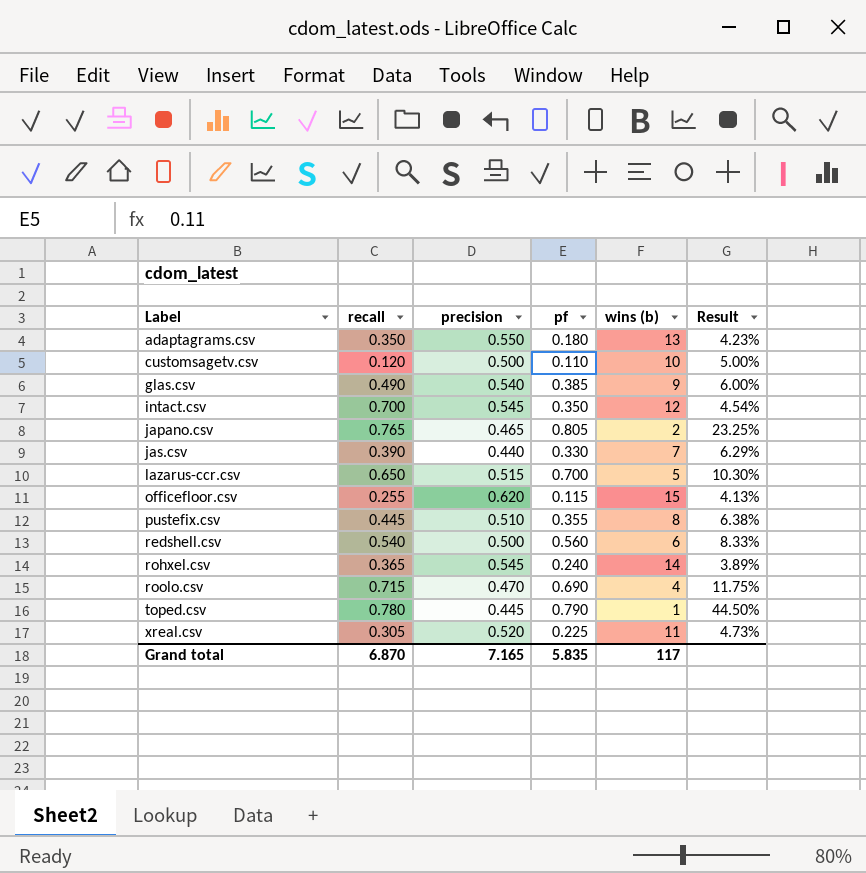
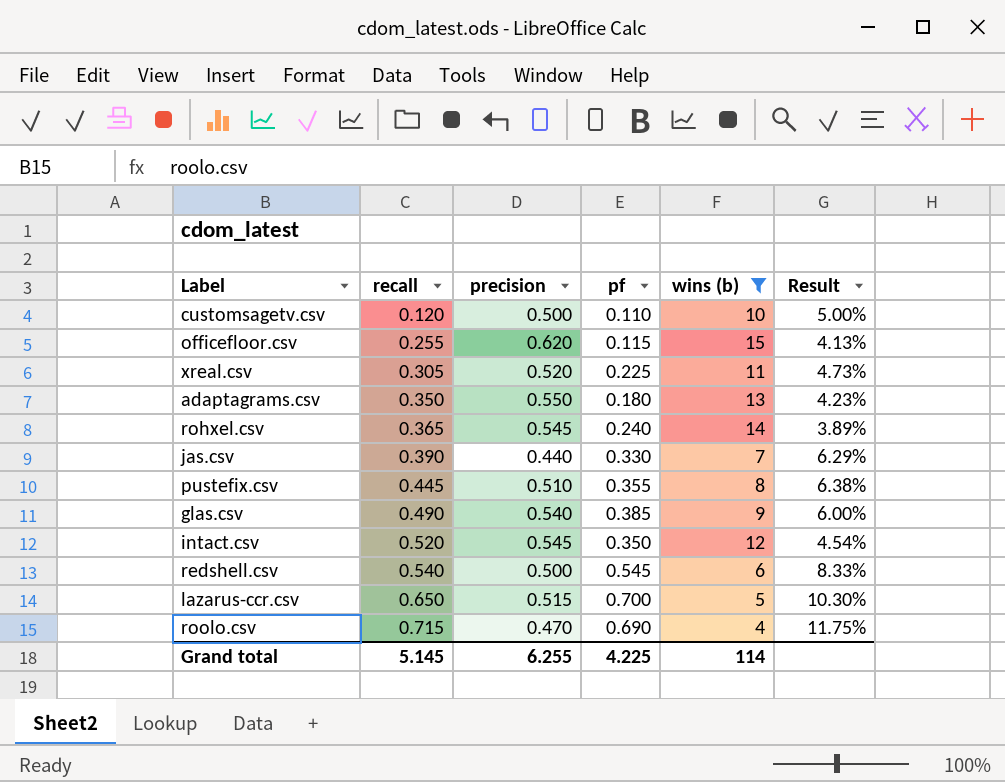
filter: none -> wins (b) >= 4
row order: Label ascending -> recall ascending
intact.csv | recall: 0.700 -> 0.520
redshell.csv | pf: 0.560 -> 0.545
Grand total | recall: 6.870 -> 5.145
Grand total | precision: 7.165 -> 6.255
Grand total | pf: 5.835 -> 4.225
Grand total | wins (b): 117 -> 114

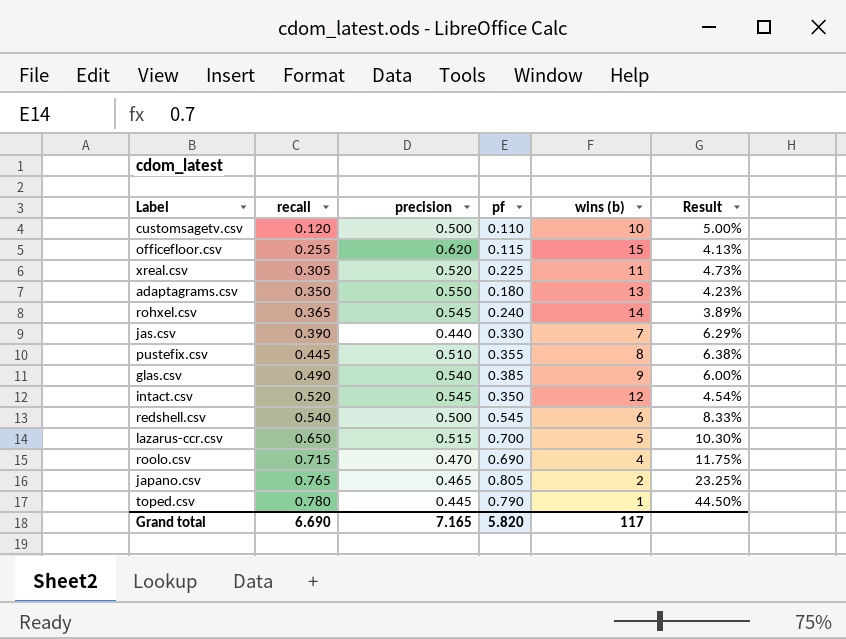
filter: wins (b) >= 4 -> none
Grand total | recall: 5.145 -> 6.690
Grand total | precision: 6.255 -> 7.165
Grand total | pf: 4.225 -> 5.820
Grand total | wins (b): 114 -> 117

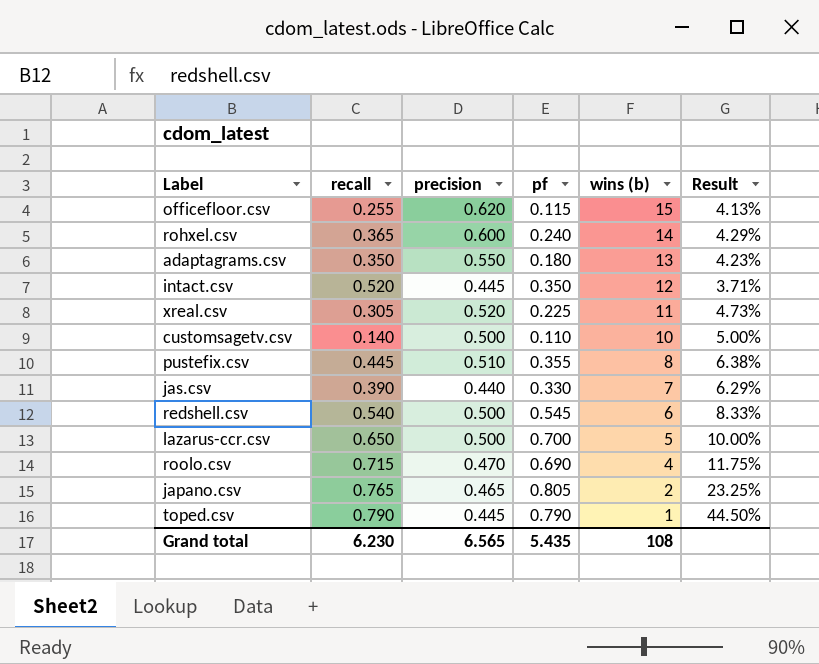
row order: recall ascending -> wins (b) descending
row glas.csv: 0.490 | 0.540 | 0.385 | 9 | 6.00% -> none
rohxel.csv | precision: 0.545 -> 0.600
rohxel.csv | Result: 3.89% -> 4.29%
intact.csv | precision: 0.545 -> 0.445
intact.csv | Result: 4.54% -> 3.71%
customsagetv.csv | recall: 0.120 -> 0.140
lazarus-ccr.csv | precision: 0.515 -> 0.500
lazarus-ccr.csv | Result: 10.30% -> 10.00%
toped.csv | recall: 0.780 -> 0.790
Grand total | recall: 6.690 -> 6.230
Grand total | precision: 7.165 -> 6.565
Grand total | pf: 5.820 -> 5.435
Grand total | wins (b): 117 -> 108

